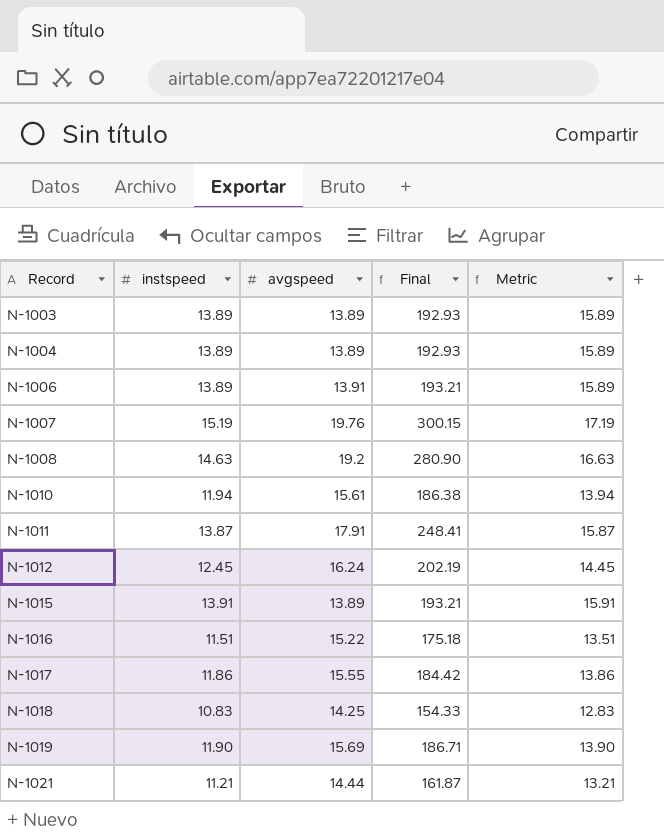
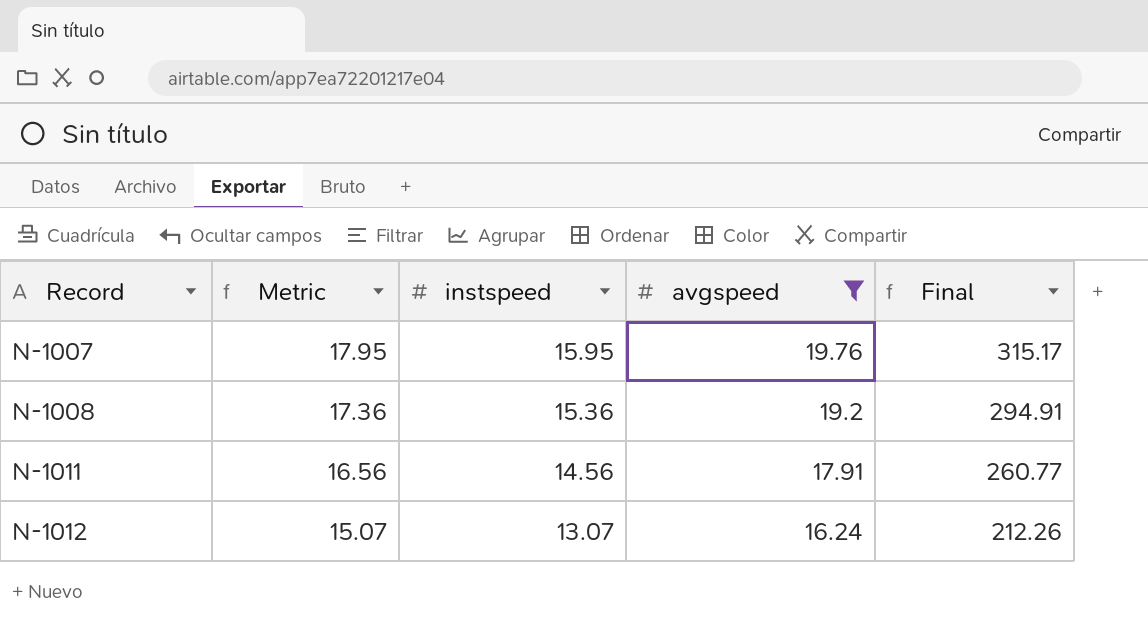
filter: none -> avgspeed >= 16.24
column Metric | position: 5 -> 2
N-1007 | Metric: 17.19 -> 17.95
N-1007 | instspeed: 15.19 -> 15.95
N-1007 | Final: 300.15 -> 315.17
N-1008 | Metric: 16.63 -> 17.36
N-1008 | instspeed: 14.63 -> 15.36
N-1008 | Final: 280.90 -> 294.91
N-1011 | Metric: 15.87 -> 16.56
N-1011 | instspeed: 13.87 -> 14.56
N-1011 | Final: 248.41 -> 260.77
N-1012 | Metric: 14.45 -> 15.07
N-1012 | instspeed: 12.45 -> 13.07
N-1012 | Final: 202.19 -> 212.26

